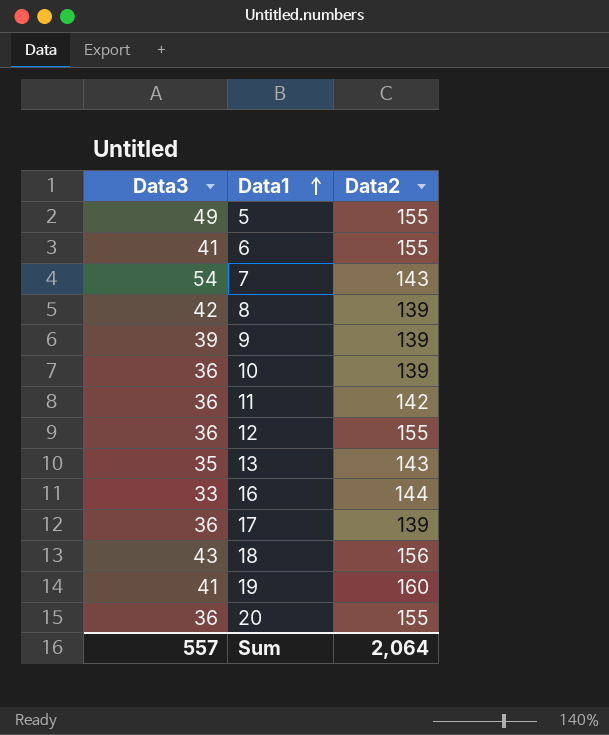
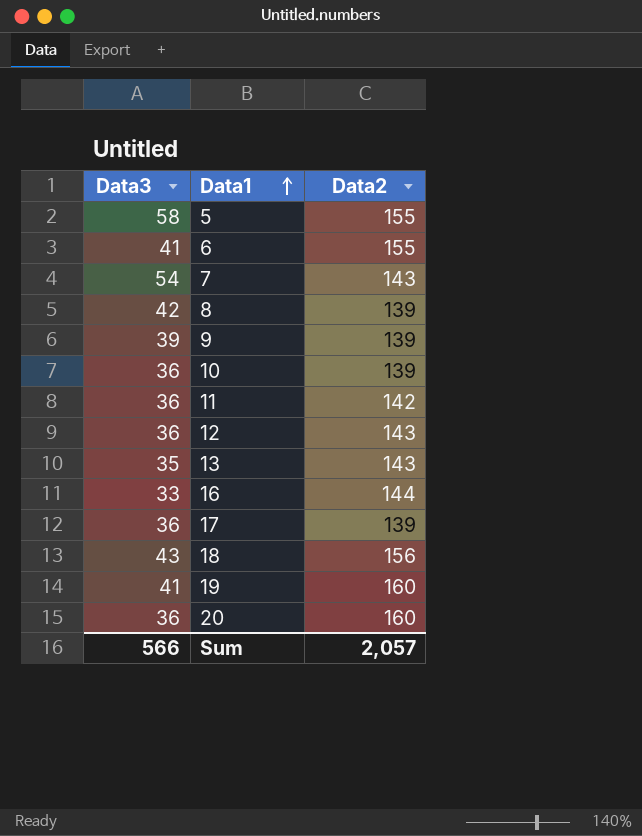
5 | Data3: 49 -> 58
12 | Data2: 155 -> 143
20 | Data2: 155 -> 160
Sum | Data3: 557 -> 566
Sum | Data2: 2,064 -> 2,057

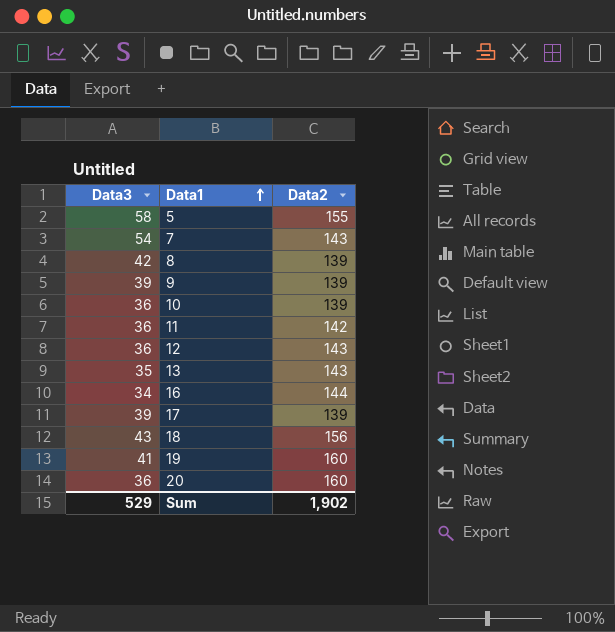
row 6: 41 | 155 -> none
16 | Data3: 33 -> 34
17 | Data3: 36 -> 39
Sum | Data3: 566 -> 529
Sum | Data2: 2,057 -> 1,902

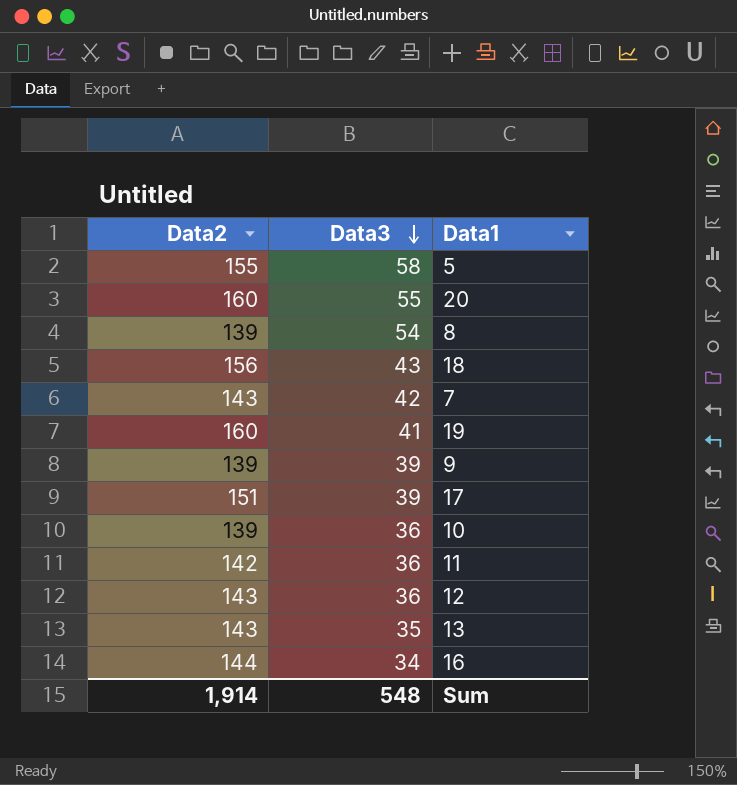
row order: Data1 ascending -> Data3 descending
column Data2 | position: 3 -> 1
20 | Data3: 36 -> 55
8 | Data3: 42 -> 54
7 | Data3: 54 -> 42
17 | Data2: 139 -> 151
Sum | Data2: 1,902 -> 1,914
Sum | Data3: 529 -> 548

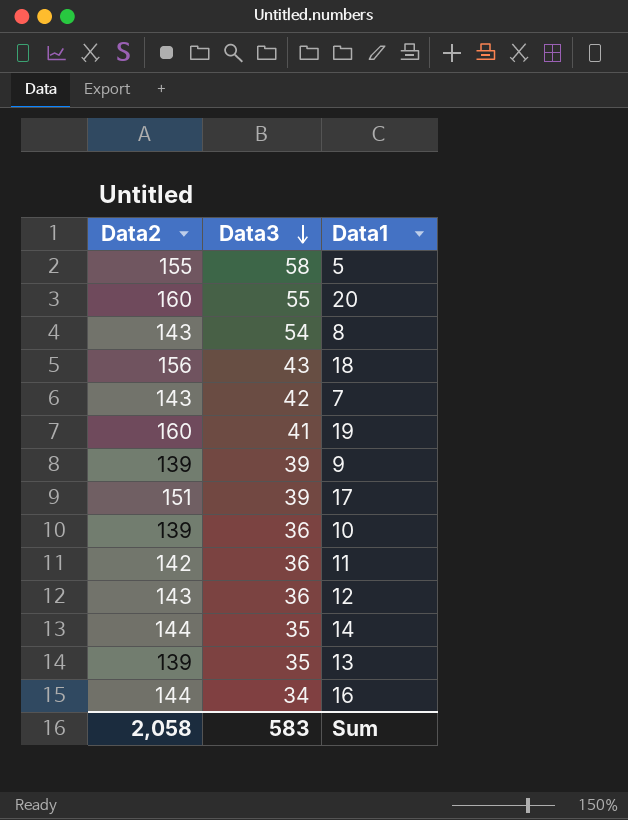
8 | Data2: 139 -> 143
row 14: none -> 144 | 35
13 | Data2: 143 -> 139
Sum | Data2: 1,914 -> 2,058
Sum | Data3: 548 -> 583

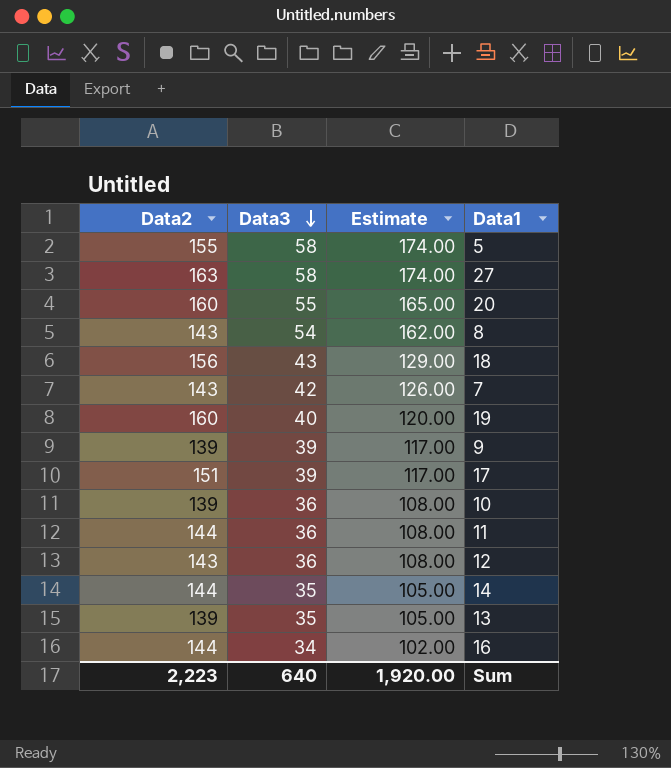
column Estimate | formula: none -> [Data3] * 3
row 27: none -> 163 | 58 | 174.00
19 | Data3: 41 -> 40
11 | Data2: 142 -> 144
Sum | Data2: 2,058 -> 2,223
Sum | Data3: 583 -> 640

